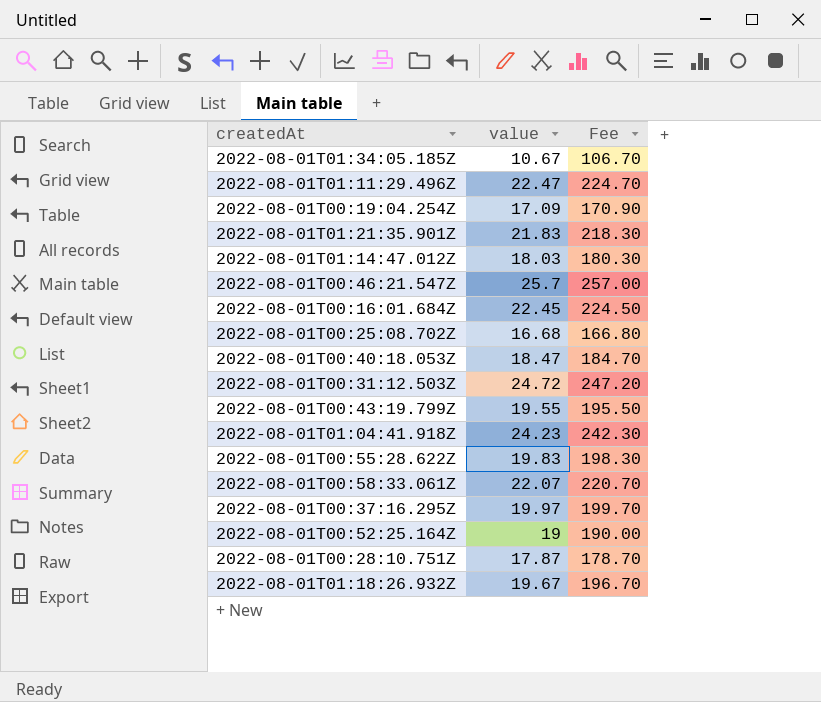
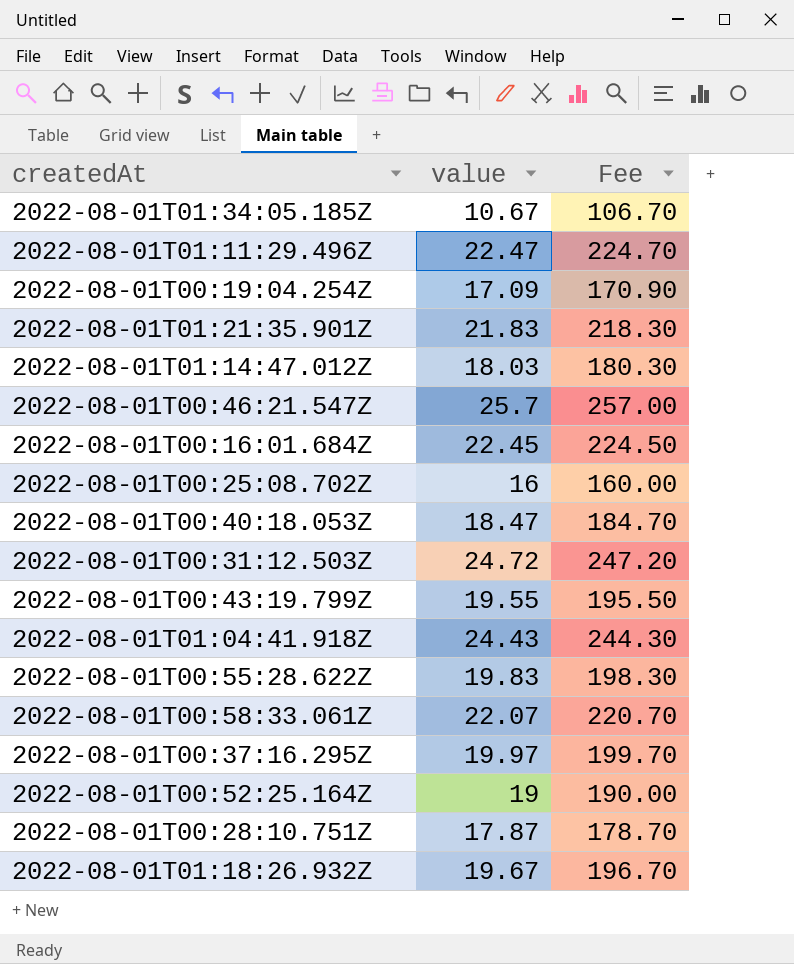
2022-08-01T00:25:08.702Z | value: 16.68 -> 16
2022-08-01T00:25:08.702Z | Fee: 166.80 -> 160.00
2022-08-01T01:04:41.918Z | value: 24.23 -> 24.43
2022-08-01T01:04:41.918Z | Fee: 242.30 -> 244.30

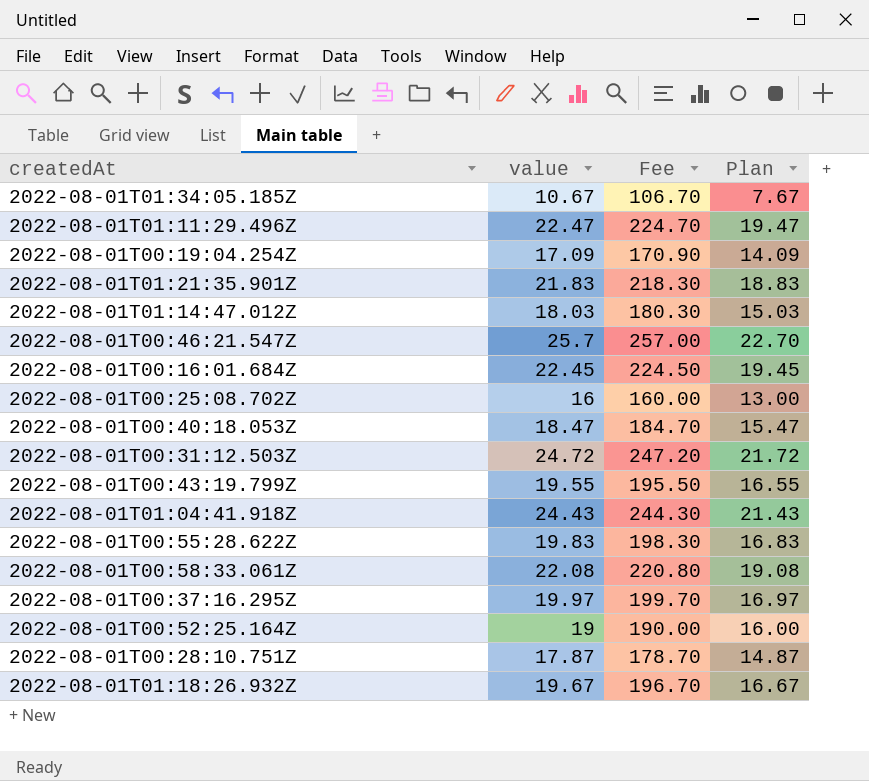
column Plan | formula: none -> [value] - 3
2022-08-01T00:58:33.061Z | value: 22.07 -> 22.08
2022-08-01T00:58:33.061Z | Fee: 220.70 -> 220.80

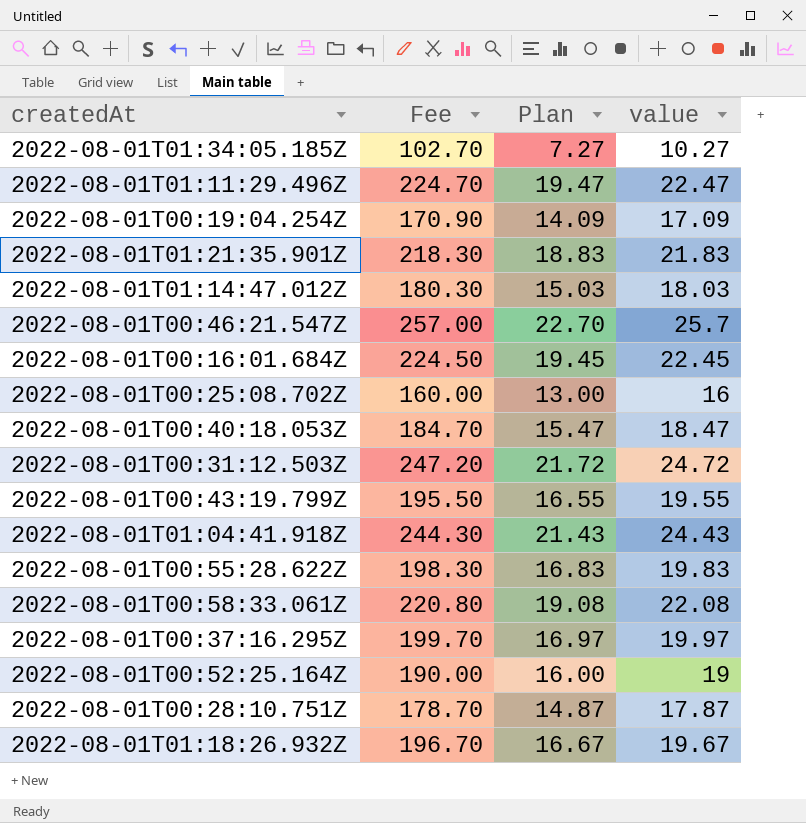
column value | position: 2 -> 4
2022-08-01T01:34:05.185Z | Fee: 106.70 -> 102.70
2022-08-01T01:34:05.185Z | Plan: 7.67 -> 7.27
2022-08-01T01:34:05.185Z | value: 10.67 -> 10.27

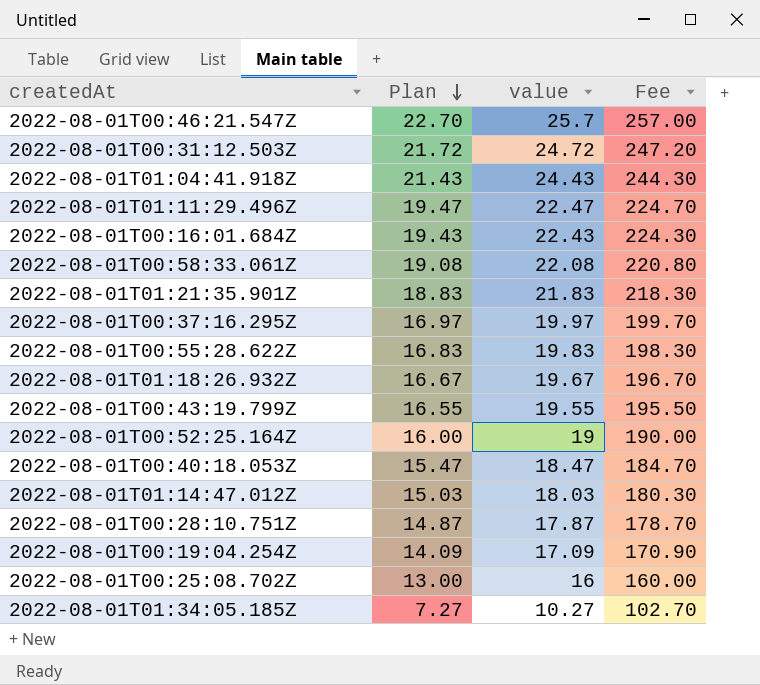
row order: none -> Plan descending
column Fee | position: 2 -> 4
2022-08-01T00:16:01.684Z | Plan: 19.45 -> 19.43
2022-08-01T00:16:01.684Z | value: 22.45 -> 22.43
2022-08-01T00:16:01.684Z | Fee: 224.50 -> 224.30

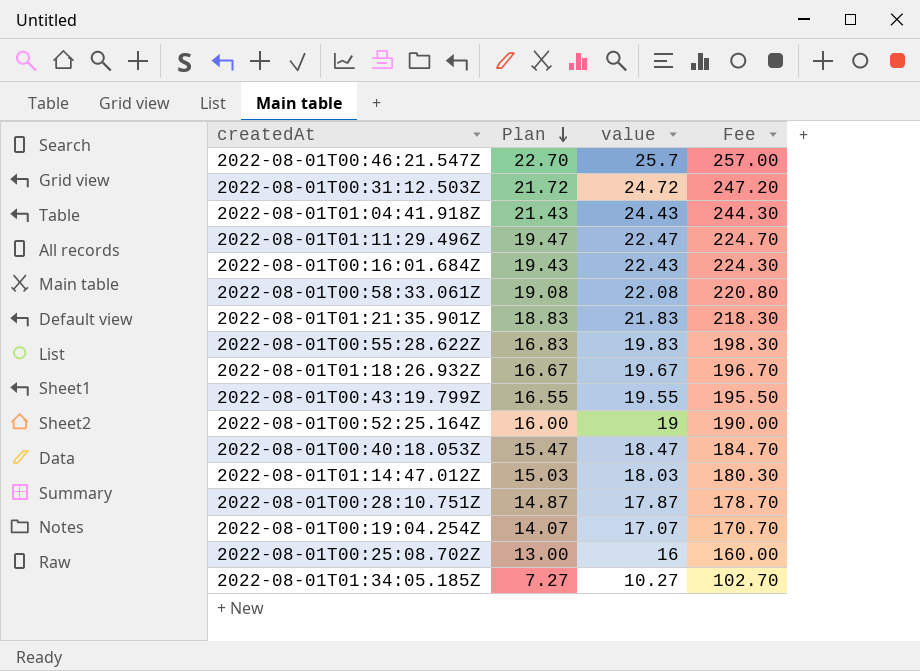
row 2022-08-01T00:37:16.295Z: 16.97 | 19.97 | 199.70 -> none
2022-08-01T00:19:04.254Z | Plan: 14.09 -> 14.07
2022-08-01T00:19:04.254Z | value: 17.09 -> 17.07
2022-08-01T00:19:04.254Z | Fee: 170.90 -> 170.70

